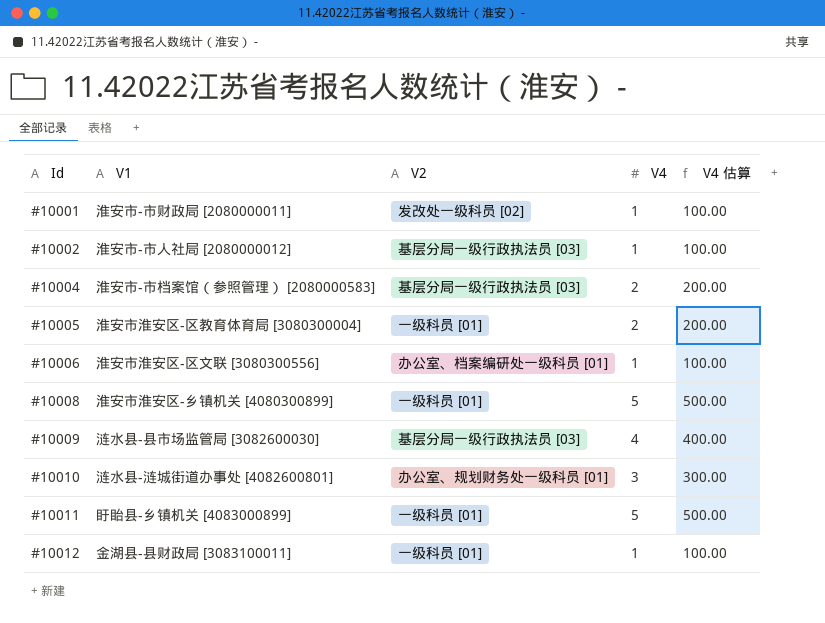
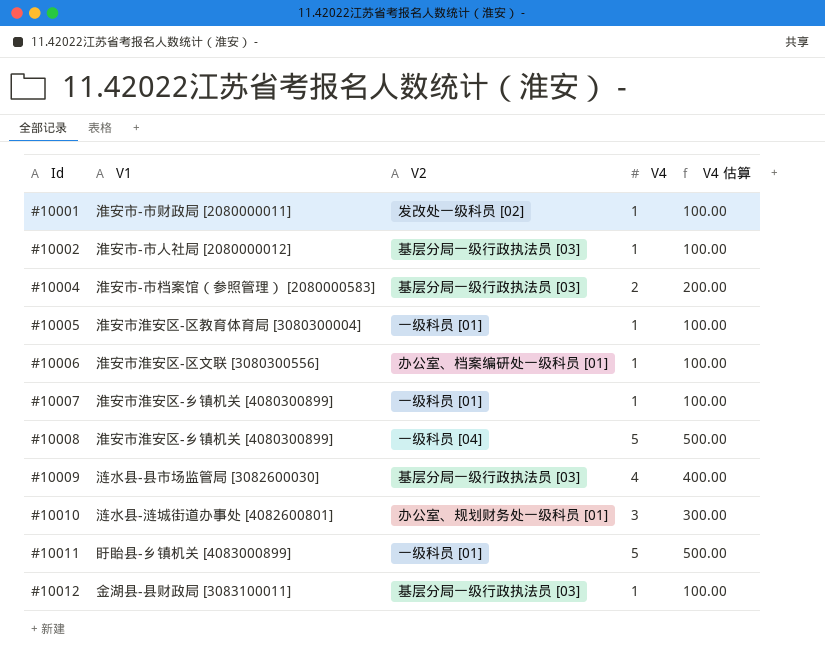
#10005 | V4: 2 -> 1
#10005 | V4 估算: 200.00 -> 100.00
row #10007: none -> 淮安市淮安区-乡镇机关 [4080300899] | 一级科员 [01] | 1 | 100.00
#10008 | V2: 一级科员 [01] -> 一级科员 [04]
#10012 | V2: 一级科员 [01] -> 基层分局一级行政执法员 [03]

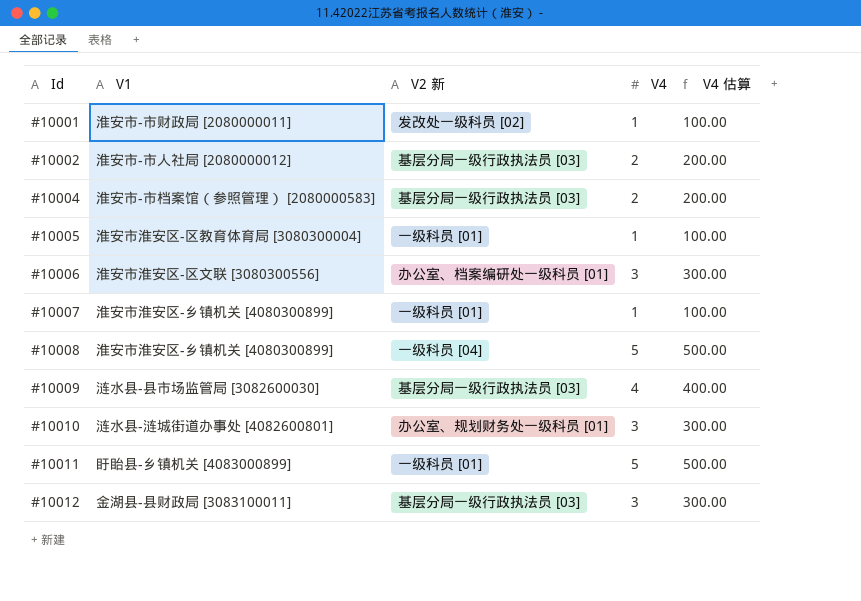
column name: V2 -> V2 新
#10002 | V4: 1 -> 2
#10002 | V4 估算: 100.00 -> 200.00
#10006 | V4: 1 -> 3
#10006 | V4 估算: 100.00 -> 300.00
#10012 | V4: 1 -> 3
#10012 | V4 估算: 100.00 -> 300.00

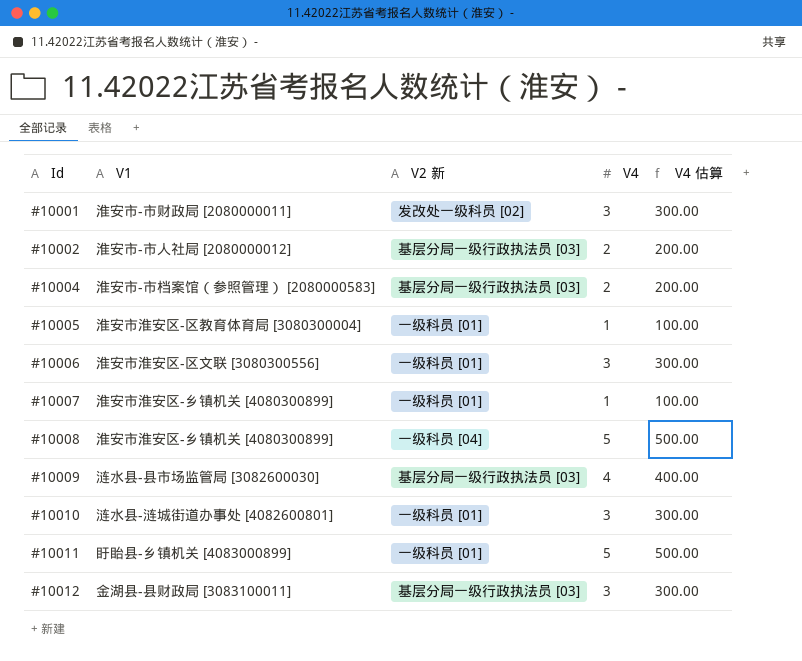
#10001 | V4: 1 -> 3
#10001 | V4 估算: 100.00 -> 300.00
#10006 | V2 新: 办公室、档案编研处一级科员 [01] -> 一级科员 [01]
#10010 | V2 新: 办公室、规划财务处一级科员 [01] -> 一级科员 [01]

